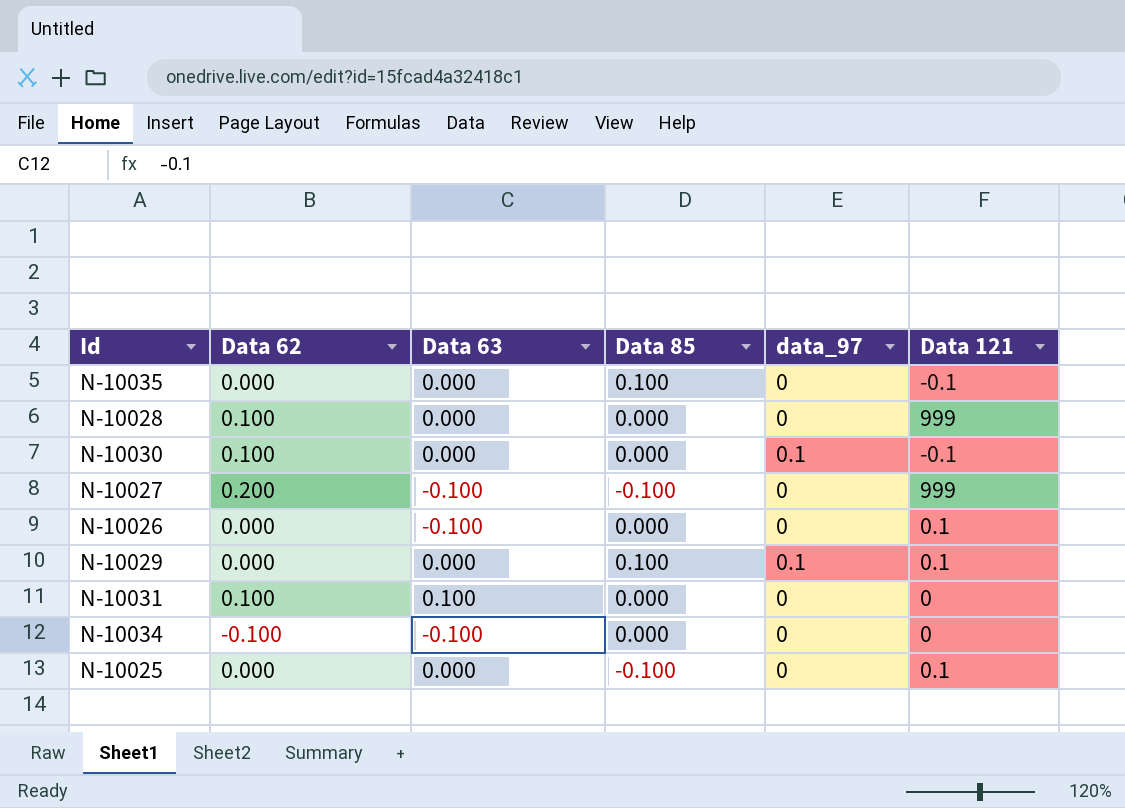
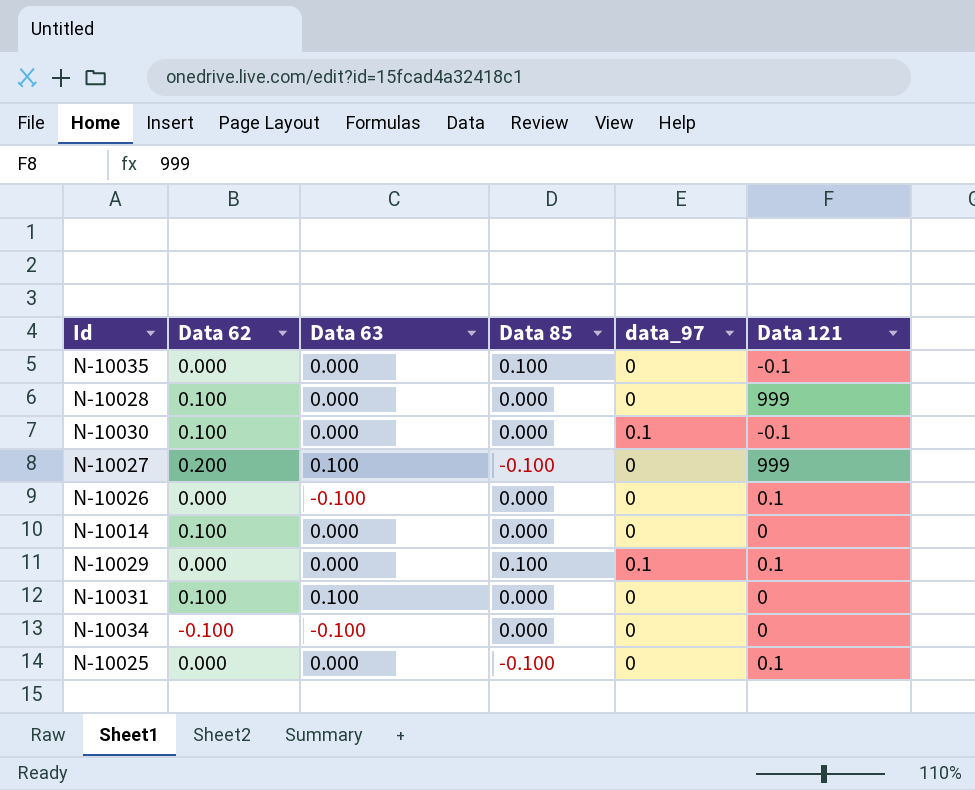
N-10027 | Data 63: -0.100 -> 0.100
row N-10014: none -> 0.100 | 0.000 | 0.000 | 0 | 0

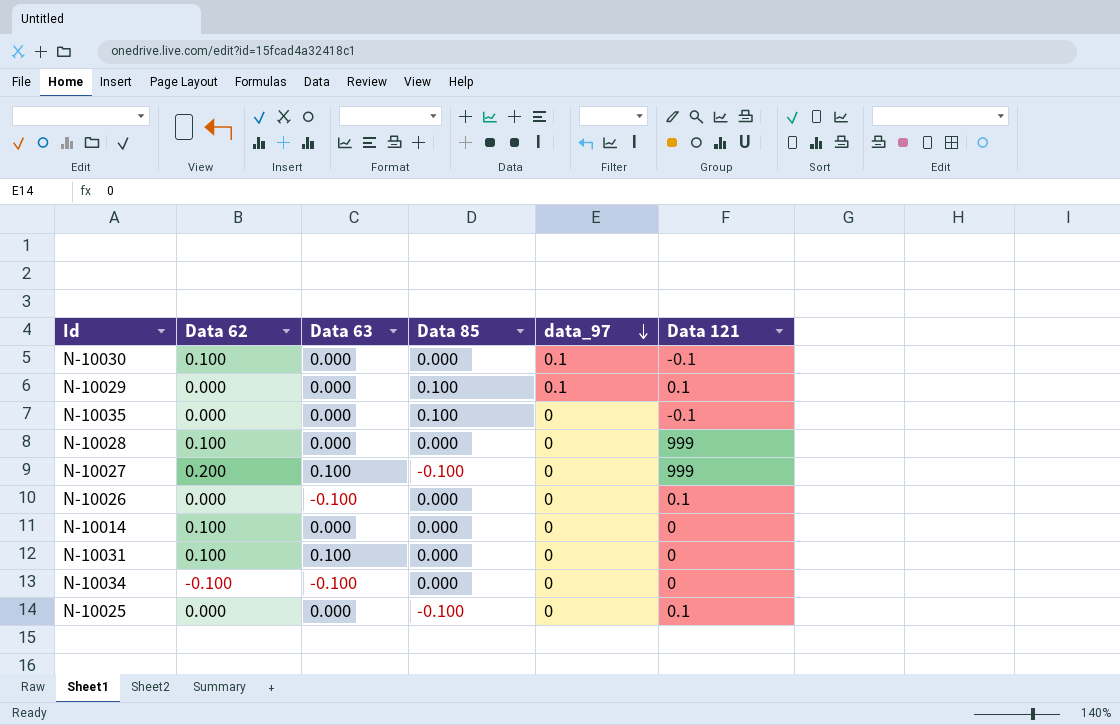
row order: none -> data_97 descending

